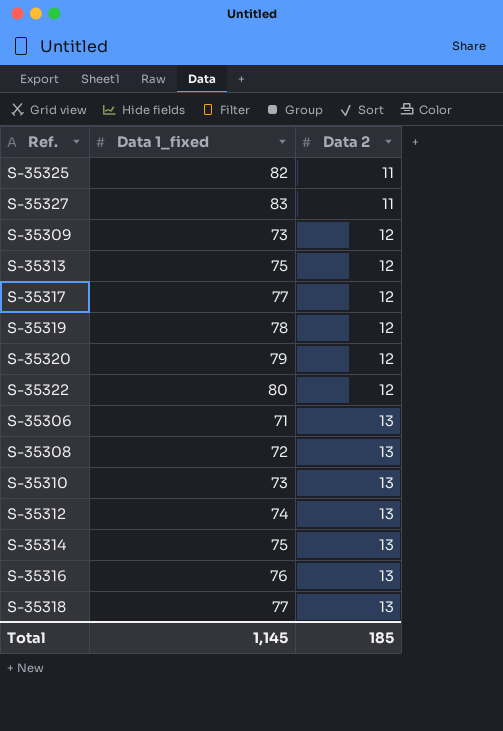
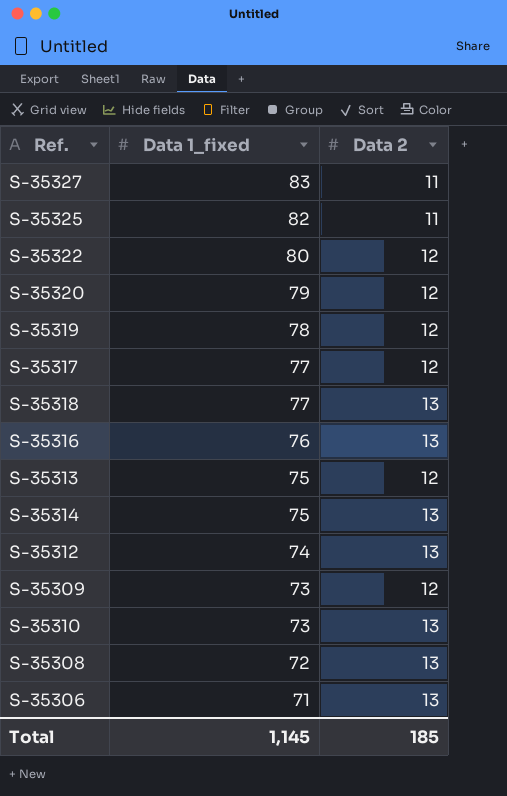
row order: Data 2 ascending -> Data 1_fixed descending

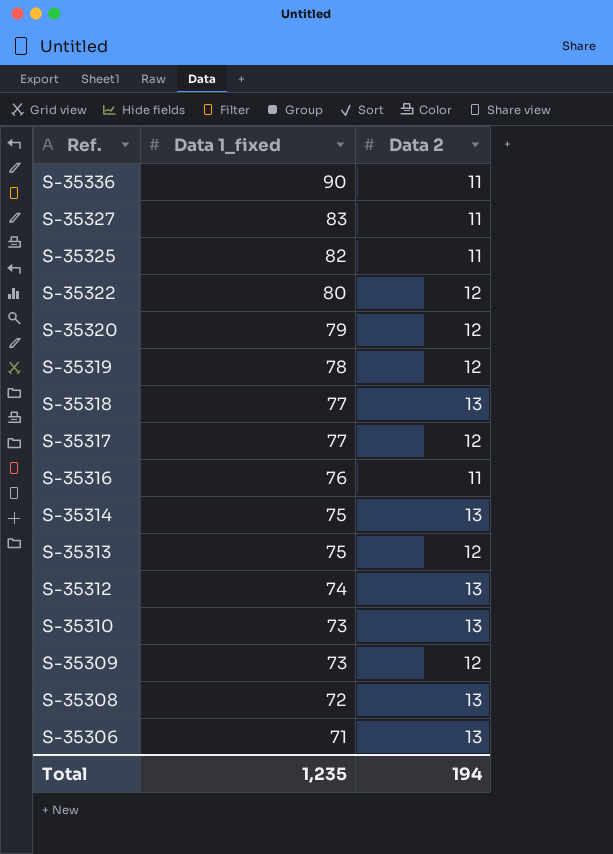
row order: Data 1_fixed descending -> Ref. descending
row S-35336: none -> 90 | 11
S-35316 | Data 2: 13 -> 11
Total | Data 1_fixed: 1,145 -> 1,235
Total | Data 2: 185 -> 194

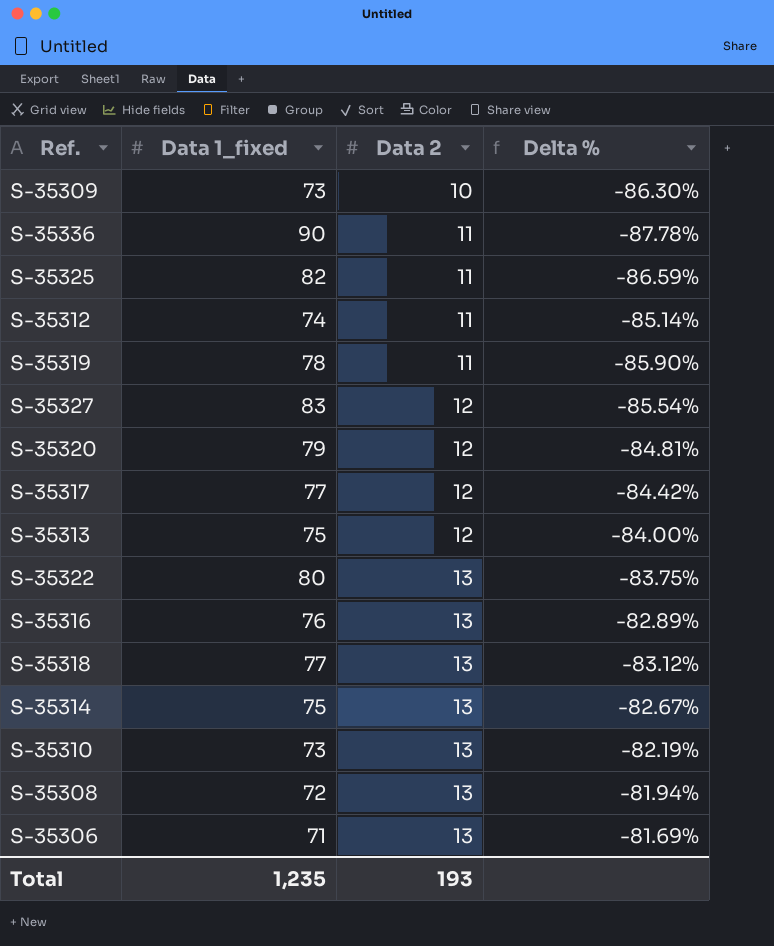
row order: Ref. descending -> Data 2 ascending
column Delta % | formula: none -> ([Data 2] - [Data 1_fixed]) / [Data 1_fixed]
S-35309 | Data 2: 12 -> 10
S-35312 | Data 2: 13 -> 11
S-35319 | Data 2: 12 -> 11
S-35327 | Data 2: 11 -> 12
S-35322 | Data 2: 12 -> 13
S-35316 | Data 2: 11 -> 13
Total | Data 2: 194 -> 193

